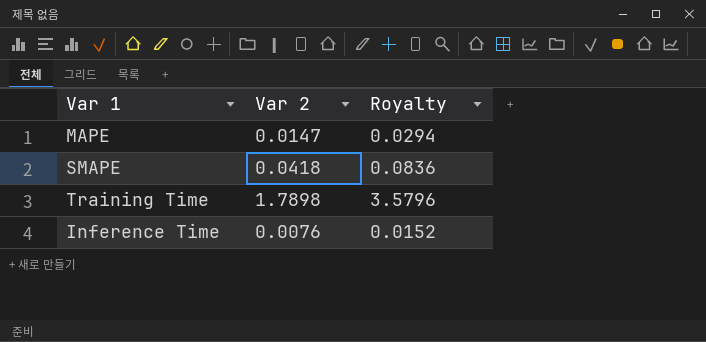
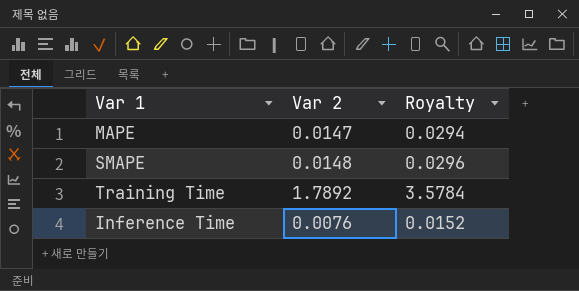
SMAPE | Var 2: 0.0418 -> 0.0148
SMAPE | Royalty: 0.0836 -> 0.0296
Training Time | Var 2: 1.7898 -> 1.7892
Training Time | Royalty: 3.5796 -> 3.5784

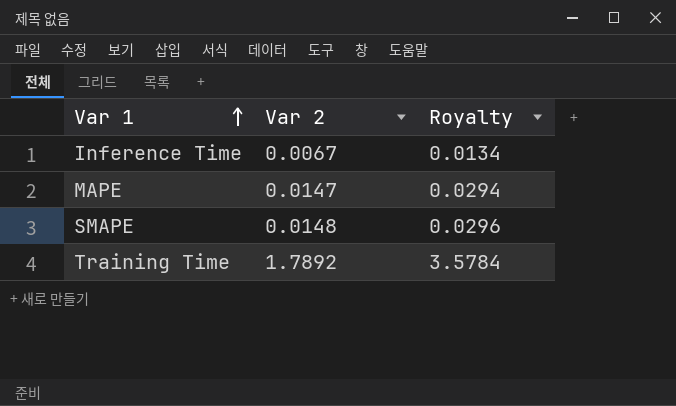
row order: none -> Var 1 ascending
Inference Time | Var 2: 0.0076 -> 0.0067
Inference Time | Royalty: 0.0152 -> 0.0134

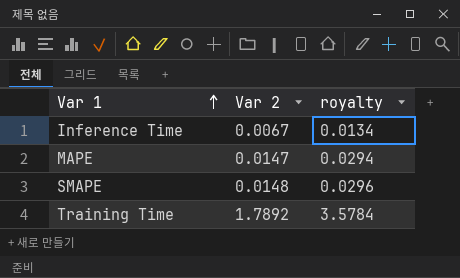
column name: Royalty -> royalty

